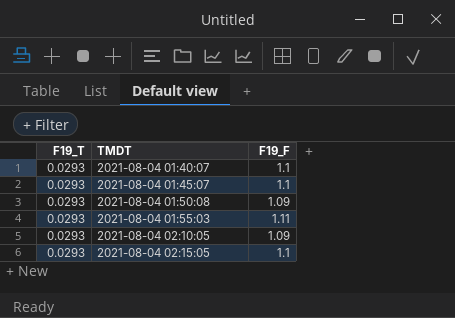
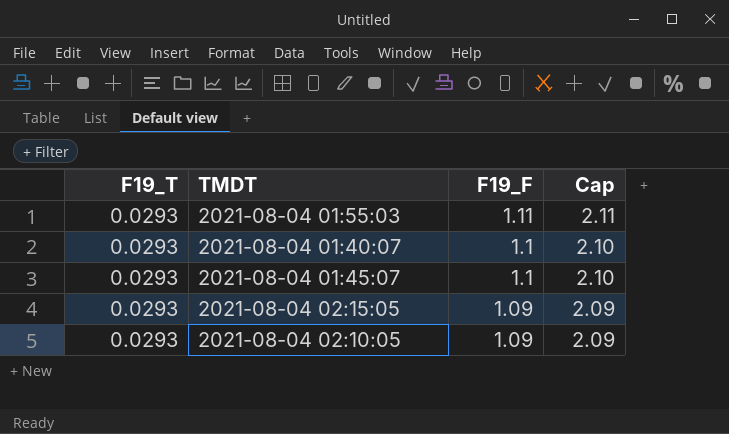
row order: TMDT ascending -> F19_F descending
column Cap | formula: none -> [F19_F] + 1
row 2021-08-04 01:50:08: 0.0293 | 1.09 -> none
2021-08-04 02:15:05 | F19_F: 1.1 -> 1.09

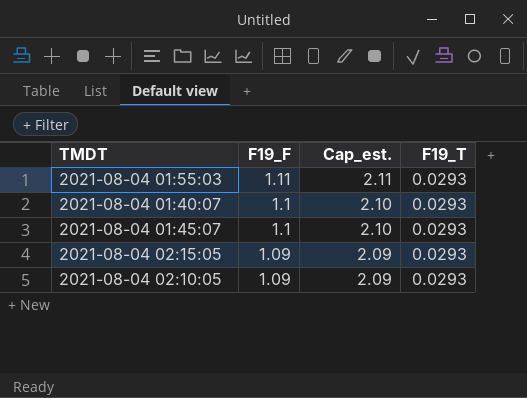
column name: Cap -> Cap_est.
column F19_T | position: 1 -> 4

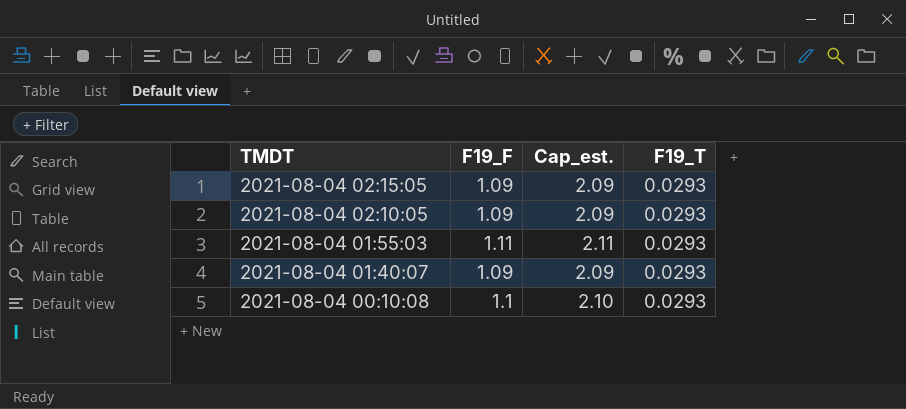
row order: F19_F descending -> TMDT descending
row 2021-08-04 01:45:07: 1.1 | 2.10 | 0.0293 -> none
2021-08-04 01:40:07 | F19_F: 1.1 -> 1.09
2021-08-04 01:40:07 | Cap_est.: 2.10 -> 2.09
row 2021-08-04 00:10:08: none -> 1.1 | 2.10 | 0.0293

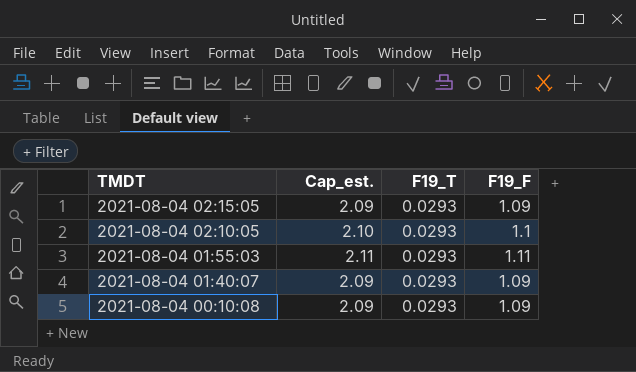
column F19_F | position: 2 -> 4
2021-08-04 02:10:05 | Cap_est.: 2.09 -> 2.10
2021-08-04 02:10:05 | F19_F: 1.09 -> 1.1
2021-08-04 00:10:08 | Cap_est.: 2.10 -> 2.09
2021-08-04 00:10:08 | F19_F: 1.1 -> 1.09

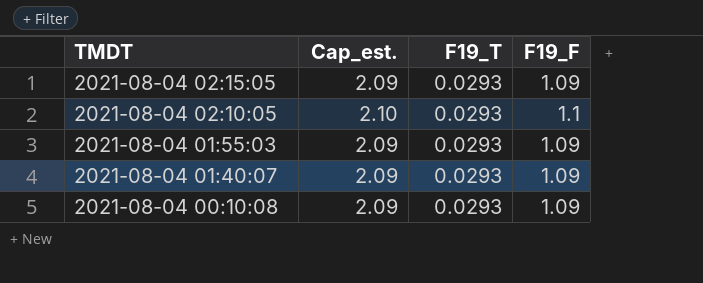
2021-08-04 01:55:03 | Cap_est.: 2.11 -> 2.09
2021-08-04 01:55:03 | F19_F: 1.11 -> 1.09

